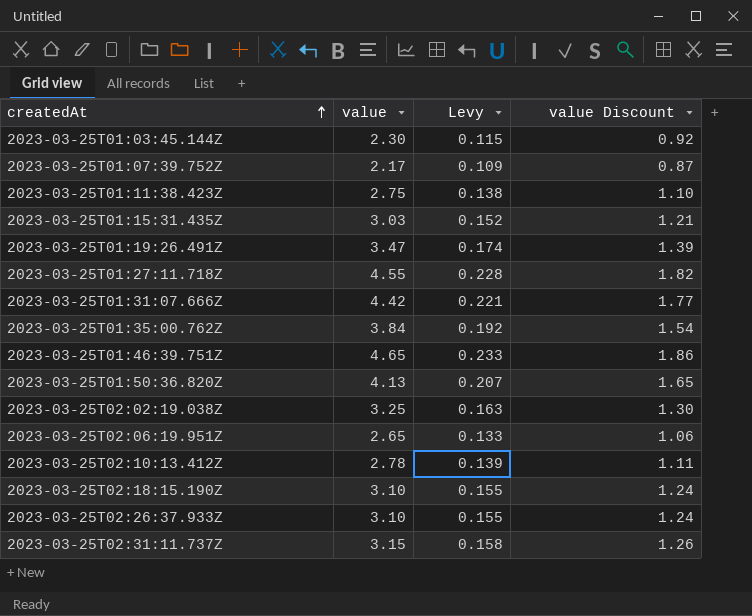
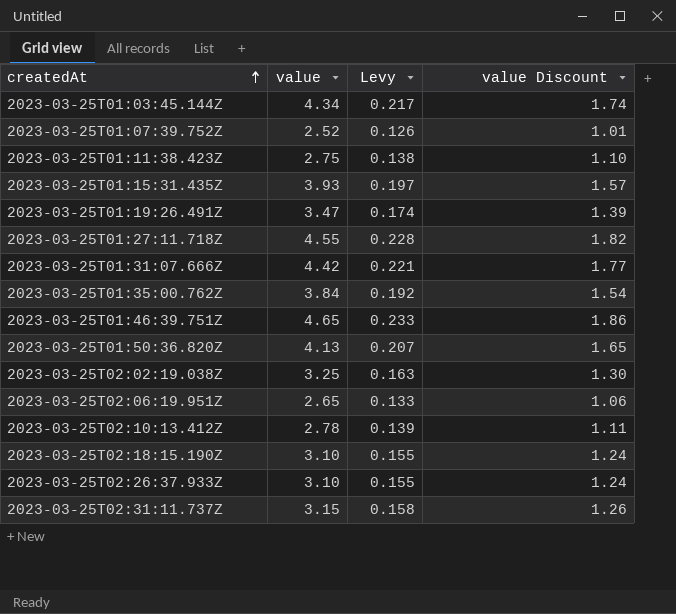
2023-03-25T01:03:45.144Z | value: 2.30 -> 4.34
2023-03-25T01:03:45.144Z | Levy: 0.115 -> 0.217
2023-03-25T01:03:45.144Z | value Discount: 0.92 -> 1.74
2023-03-25T01:07:39.752Z | value: 2.17 -> 2.52
2023-03-25T01:07:39.752Z | Levy: 0.109 -> 0.126
2023-03-25T01:07:39.752Z | value Discount: 0.87 -> 1.01
2023-03-25T01:15:31.435Z | value: 3.03 -> 3.93
2023-03-25T01:15:31.435Z | Levy: 0.152 -> 0.197
2023-03-25T01:15:31.435Z | value Discount: 1.21 -> 1.57

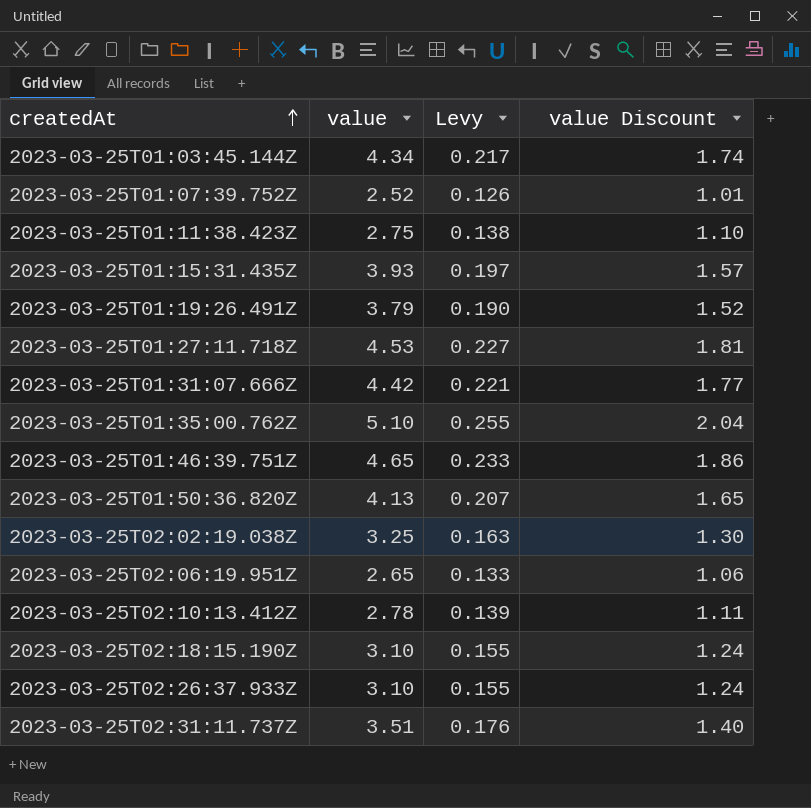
2023-03-25T01:19:26.491Z | value: 3.47 -> 3.79
2023-03-25T01:19:26.491Z | Levy: 0.174 -> 0.190
2023-03-25T01:19:26.491Z | value Discount: 1.39 -> 1.52
2023-03-25T01:27:11.718Z | value: 4.55 -> 4.53
2023-03-25T01:27:11.718Z | Levy: 0.228 -> 0.227
2023-03-25T01:27:11.718Z | value Discount: 1.82 -> 1.81
2023-03-25T01:35:00.762Z | value: 3.84 -> 5.10
2023-03-25T01:35:00.762Z | Levy: 0.192 -> 0.255
2023-03-25T01:35:00.762Z | value Discount: 1.54 -> 2.04
2023-03-25T02:31:11.737Z | value: 3.15 -> 3.51
2023-03-25T02:31:11.737Z | Levy: 0.158 -> 0.176
2023-03-25T02:31:11.737Z | value Discount: 1.26 -> 1.40

